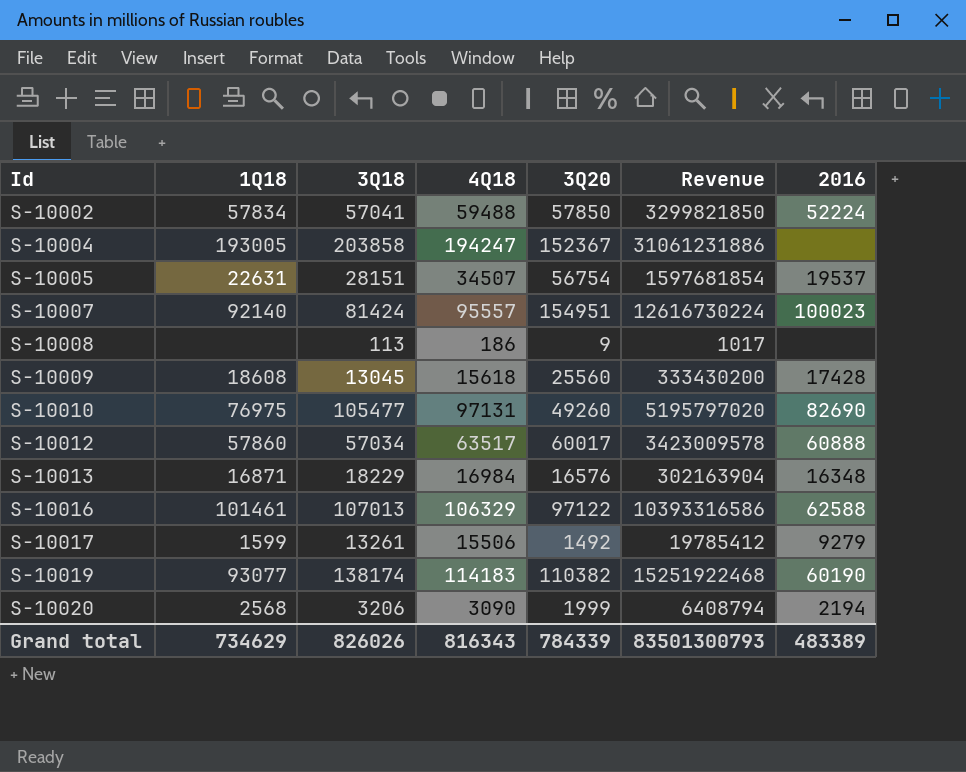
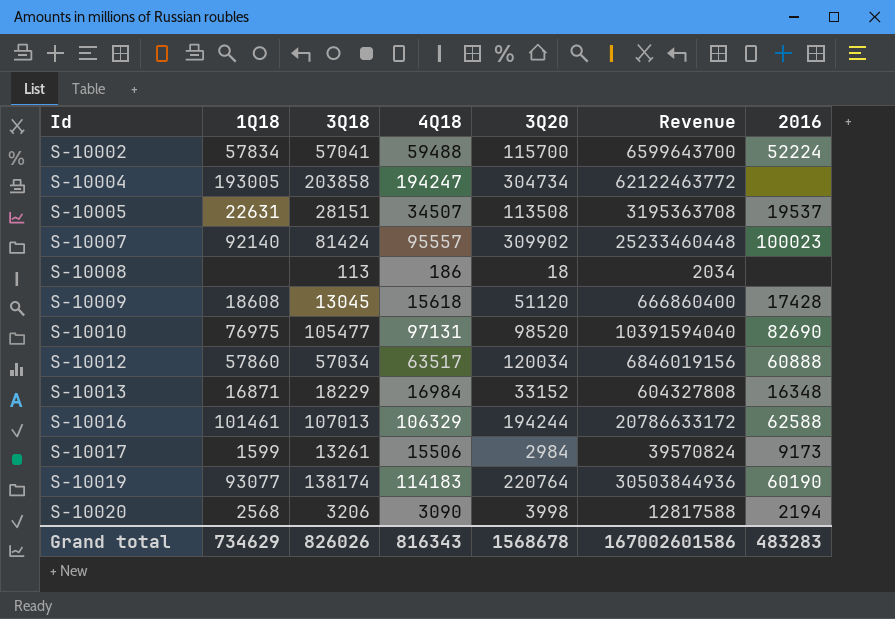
S-10002 | 3Q20: 57850 -> 115700
S-10002 | Revenue: 3299821850 -> 6599643700
S-10004 | 3Q20: 152367 -> 304734
S-10004 | Revenue: 31061231886 -> 62122463772
S-10005 | 3Q20: 56754 -> 113508
S-10005 | Revenue: 1597681854 -> 3195363708
S-10007 | 3Q20: 154951 -> 309902
S-10007 | Revenue: 12616730224 -> 25233460448
S-10008 | 3Q20: 9 -> 18
S-10008 | Revenue: 1017 -> 2034
S-10009 | 3Q20: 25560 -> 51120
S-10009 | Revenue: 333430200 -> 666860400
S-10010 | 3Q20: 49260 -> 98520
S-10010 | Revenue: 5195797020 -> 10391594040
S-10012 | 3Q20: 60017 -> 120034
S-10012 | Revenue: 3423009578 -> 6846019156
S-10013 | 3Q20: 16576 -> 33152
S-10013 | Revenue: 302163904 -> 604327808
S-10016 | 3Q20: 97122 -> 194244
S-10016 | Revenue: 10393316586 -> 20786633172
S-10017 | 3Q20: 1492 -> 2984
S-10017 | Revenue: 19785412 -> 39570824
S-10017 | 2016: 9279 -> 9173
S-10019 | 3Q20: 110382 -> 220764
S-10019 | Revenue: 15251922468 -> 30503844936
S-10020 | 3Q20: 1999 -> 3998
S-10020 | Revenue: 6408794 -> 12817588
Grand total | 3Q20: 784339 -> 1568678
Grand total | Revenue: 83501300793 -> 167002601586
Grand total | 2016: 483389 -> 483283

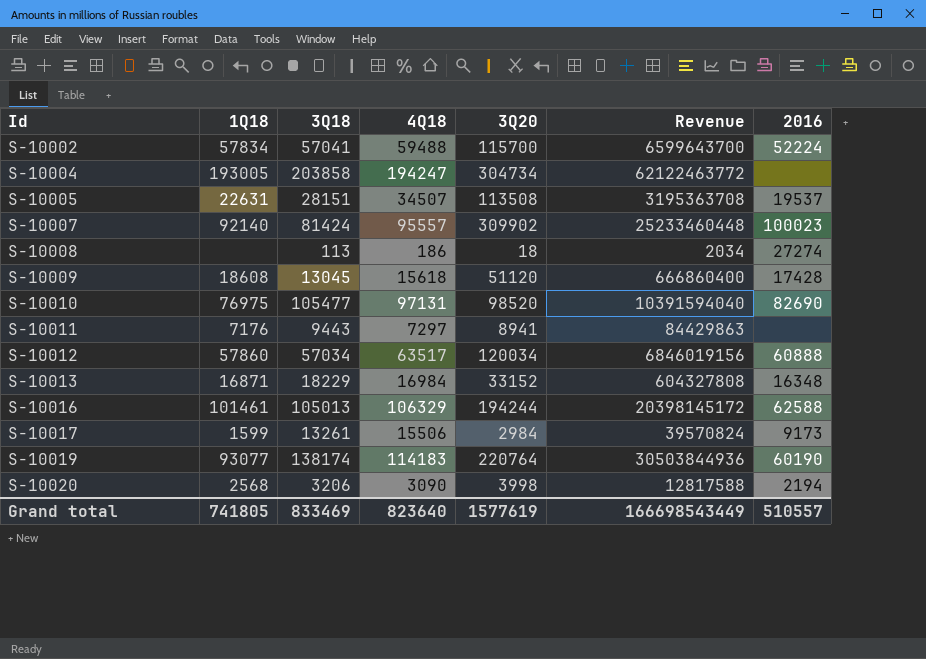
S-10008 | 2016: none -> 27274
row S-10011: none -> 7176 | 9443 | 7297 | 8941 | 84429863 | none
S-10016 | 3Q18: 107013 -> 105013
S-10016 | Revenue: 20786633172 -> 20398145172
Grand total | 1Q18: 734629 -> 741805
Grand total | 3Q18: 826026 -> 833469
Grand total | 4Q18: 816343 -> 823640
Grand total | 3Q20: 1568678 -> 1577619
Grand total | Revenue: 167002601586 -> 166698543449
Grand total | 2016: 483283 -> 510557

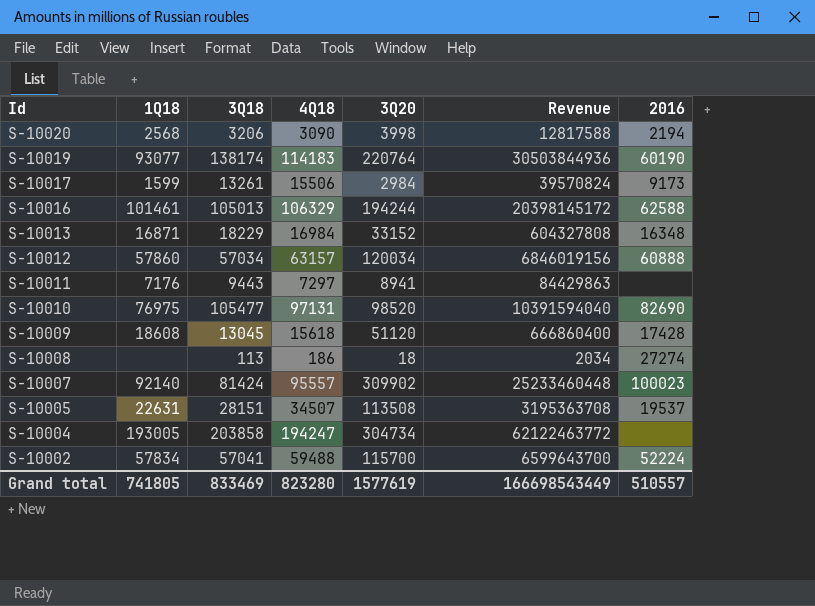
row order: Id ascending -> Id descending
S-10012 | 4Q18: 63517 -> 63157
Grand total | 4Q18: 823640 -> 823280

